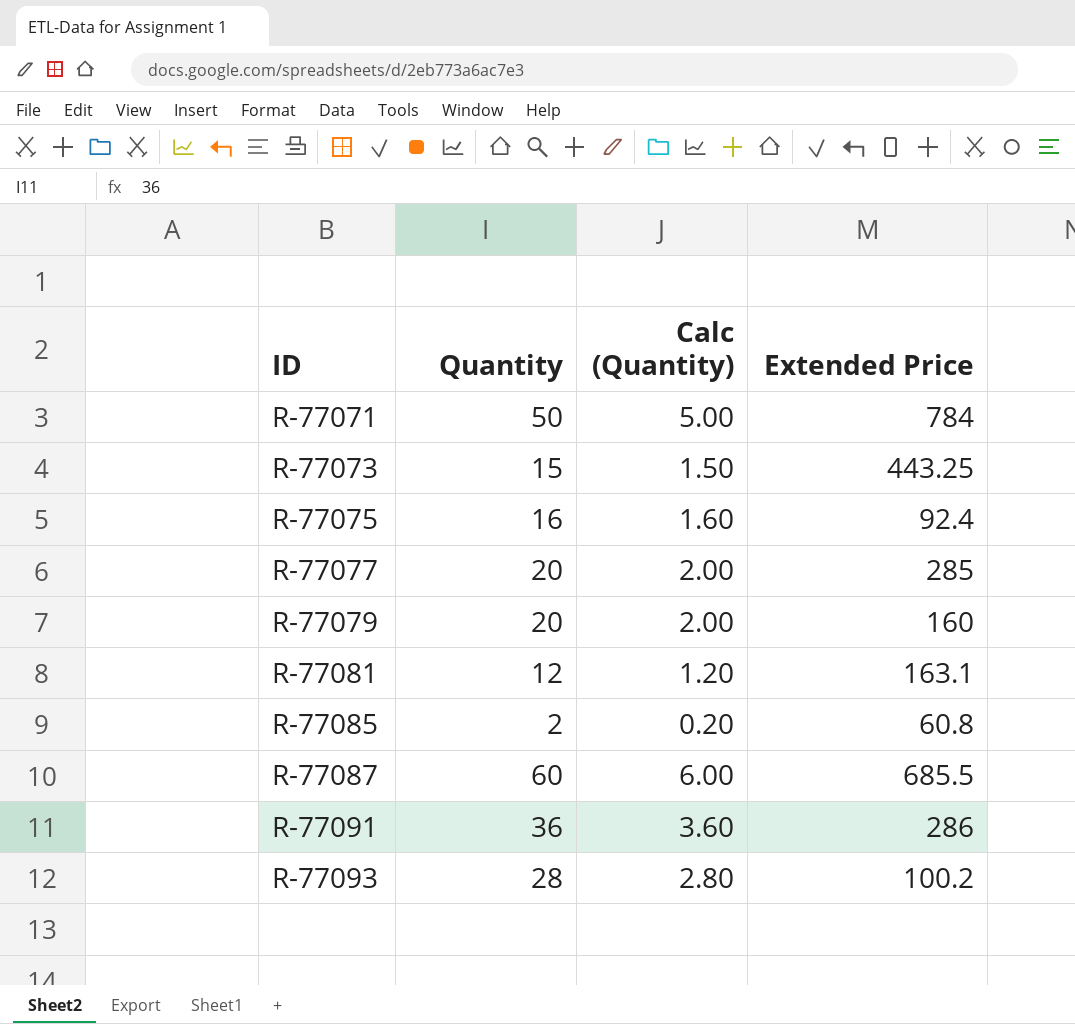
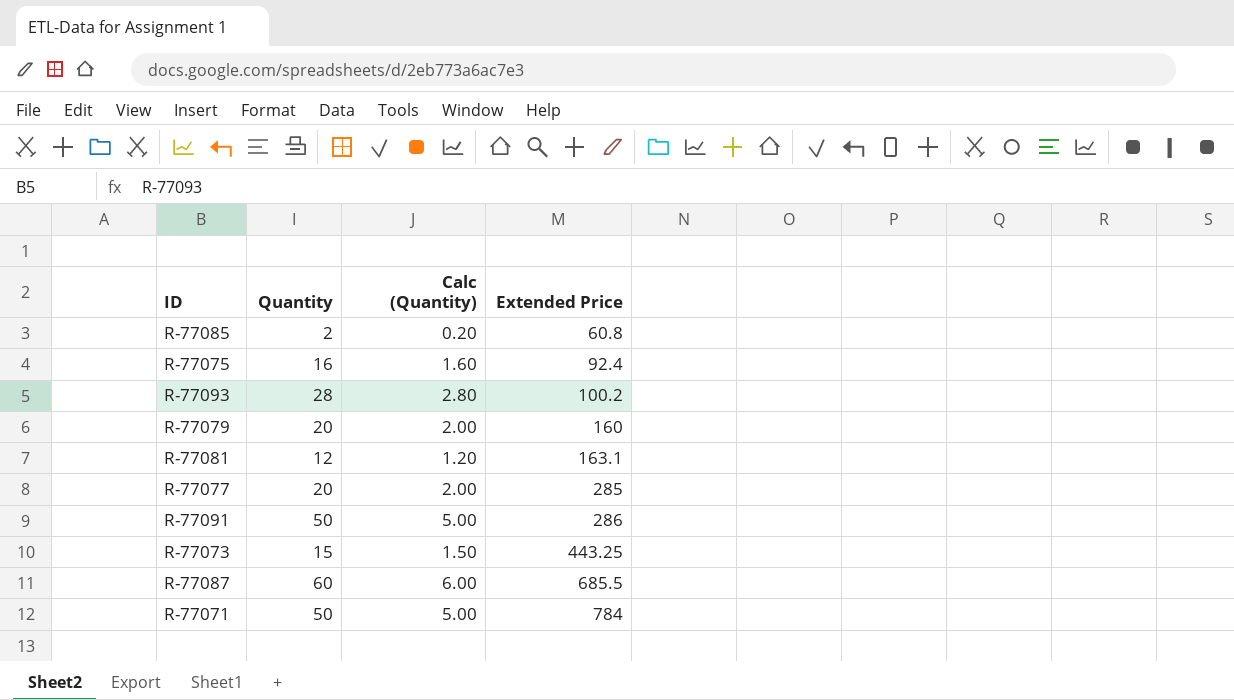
row order: ID ascending -> Extended Price ascending
R-77091 | Quantity: 36 -> 50
R-77091 | Calc (Quantity): 3.60 -> 5.00

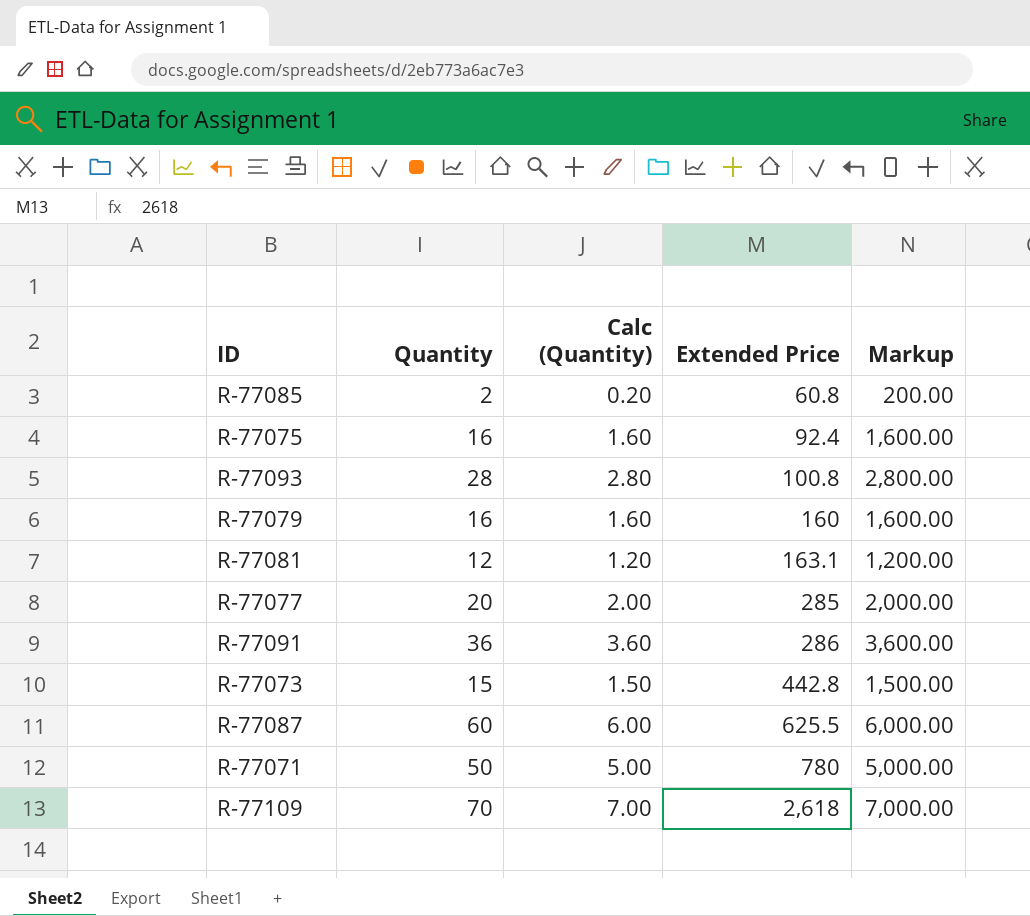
column Markup | formula: none -> [Quantity] * 100
R-77093 | Extended Price: 100.2 -> 100.8
R-77079 | Quantity: 20 -> 16
R-77079 | Calc (Quantity): 2.00 -> 1.60
R-77091 | Quantity: 50 -> 36
R-77091 | Calc (Quantity): 5.00 -> 3.60
R-77073 | Extended Price: 443.25 -> 442.8
R-77087 | Extended Price: 685.5 -> 625.5
R-77071 | Extended Price: 784 -> 780
row R-77109: none -> 70 | 7.00 | 2,618 | 7,000.00

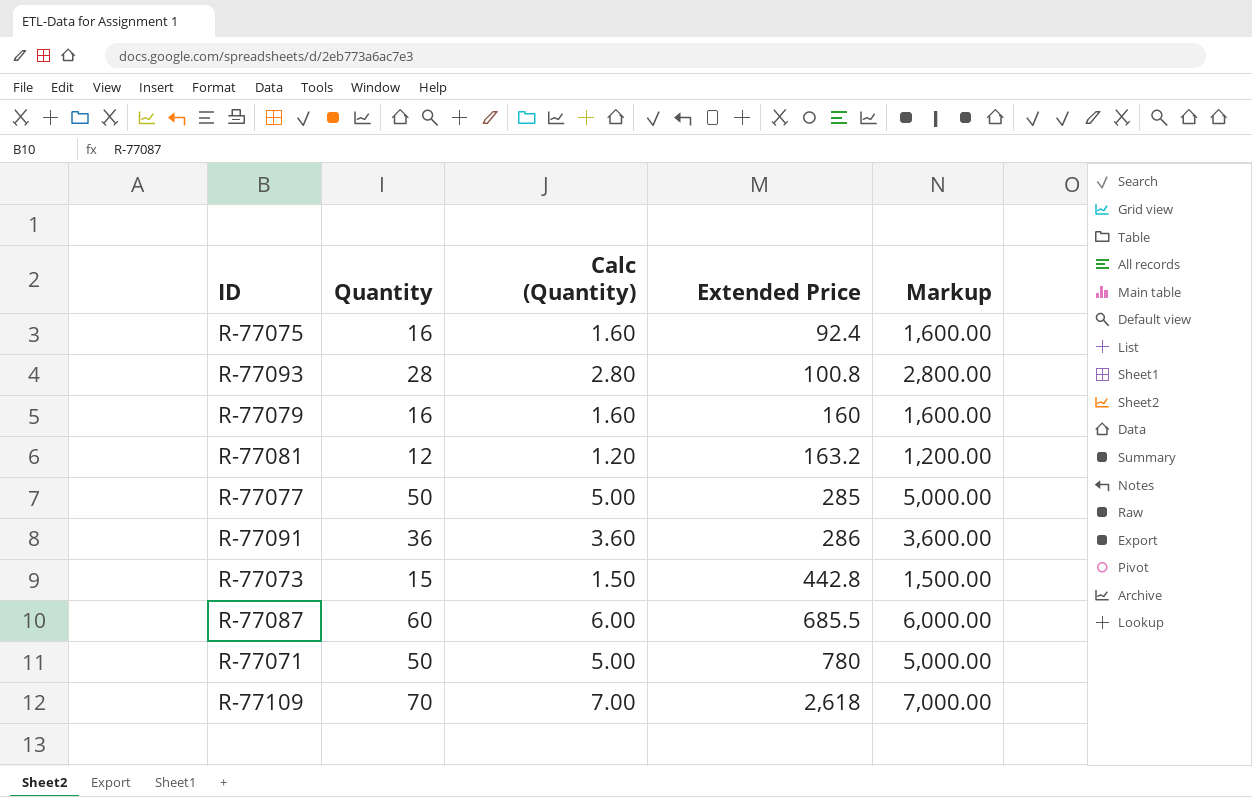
row R-77085: 2 | 0.20 | 60.8 | 200.00 -> none
R-77081 | Extended Price: 163.1 -> 163.2
R-77077 | Quantity: 20 -> 50
R-77077 | Calc (Quantity): 2.00 -> 5.00
R-77077 | Markup: 2,000.00 -> 5,000.00
R-77087 | Extended Price: 625.5 -> 685.5

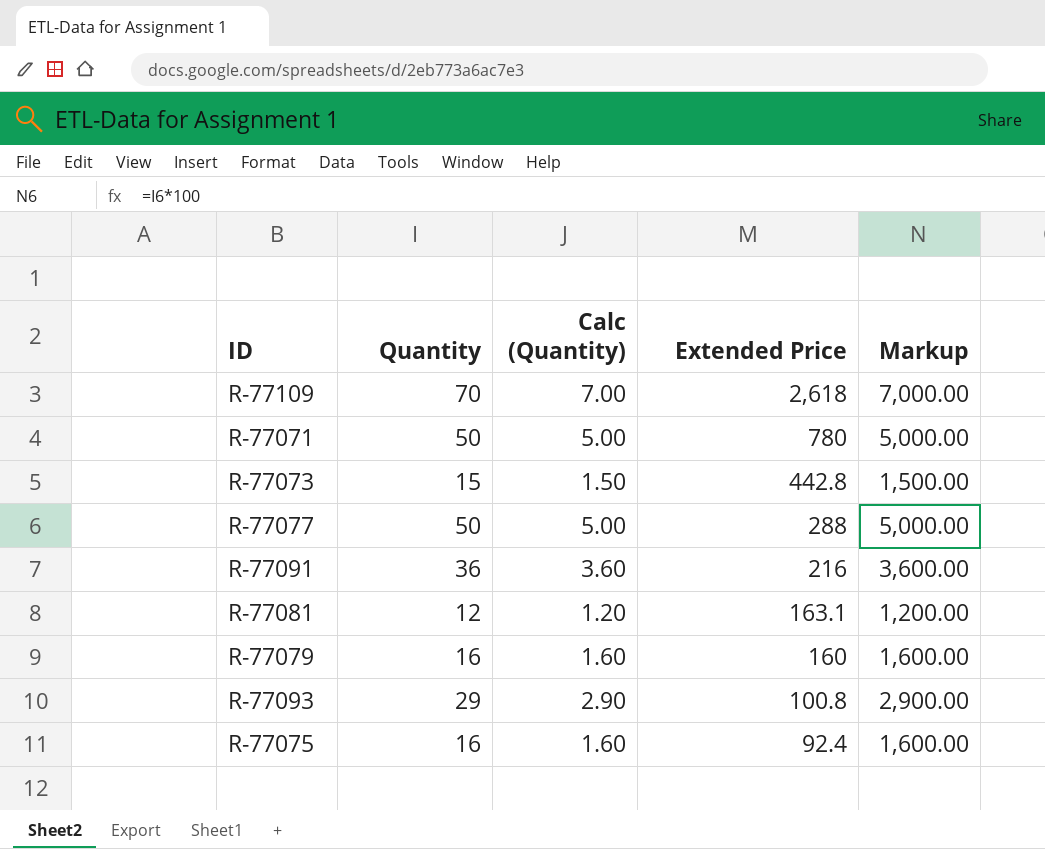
row order: Extended Price ascending -> Extended Price descending
row R-77087: 60 | 6.00 | 685.5 | 6,000.00 -> none
R-77077 | Extended Price: 285 -> 288
R-77091 | Extended Price: 286 -> 216
R-77081 | Extended Price: 163.2 -> 163.1
R-77093 | Quantity: 28 -> 29
R-77093 | Calc (Quantity): 2.80 -> 2.90
R-77093 | Markup: 2,800.00 -> 2,900.00

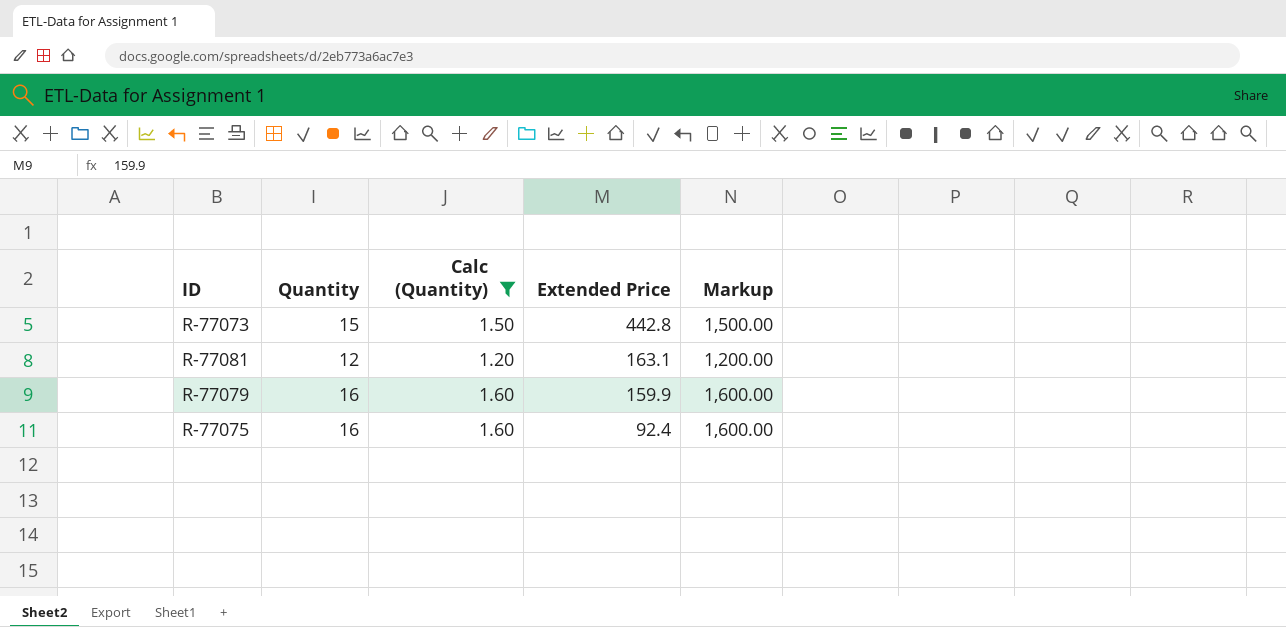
filter: none -> Calc (Quantity) <= 1.60
R-77079 | Extended Price: 160 -> 159.9

